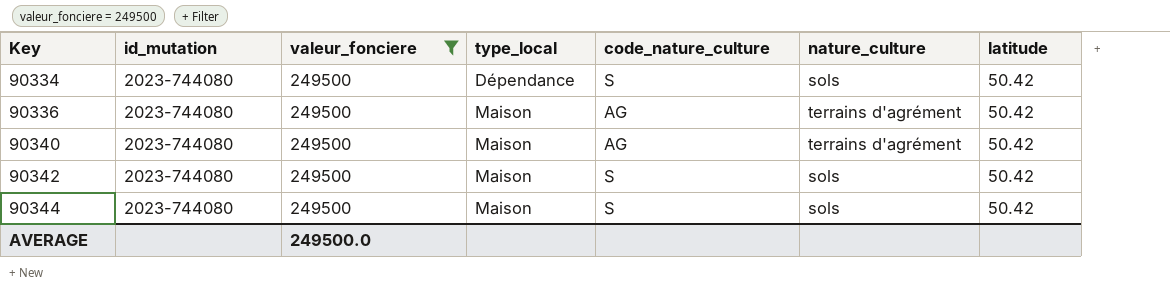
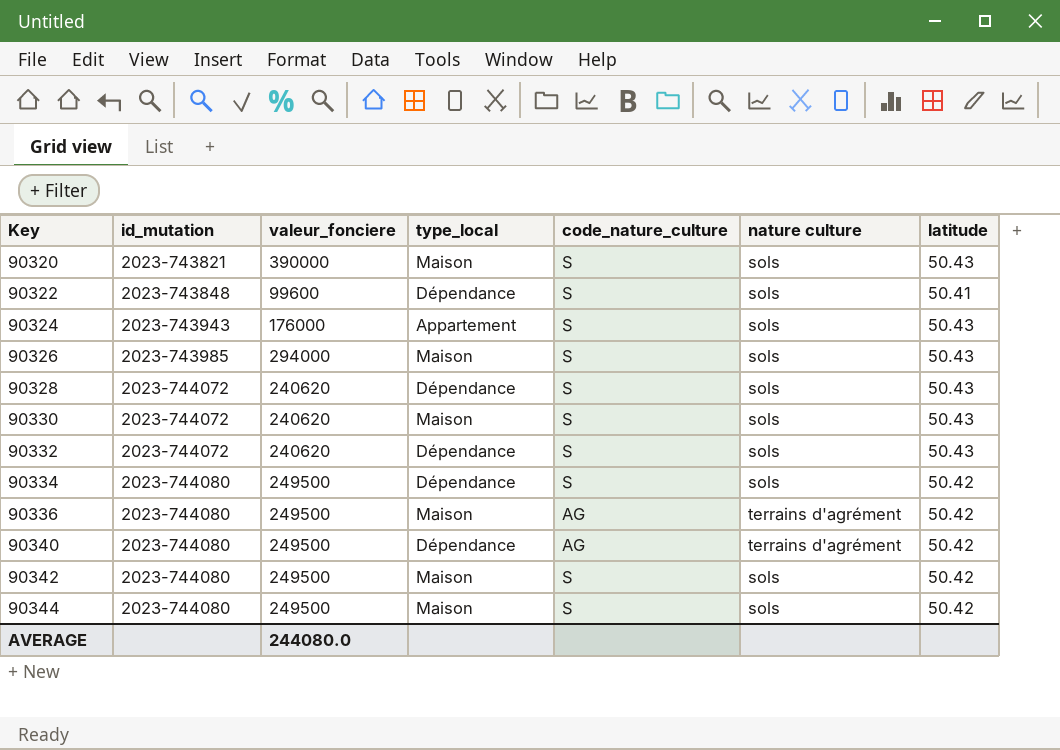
filter: valeur_fonciere = 249500 -> none
column name: nature_culture -> nature culture
90340 | type_local: Maison -> Dépendance
AVERAGE | valeur_fonciere: 249500.0 -> 244080.0

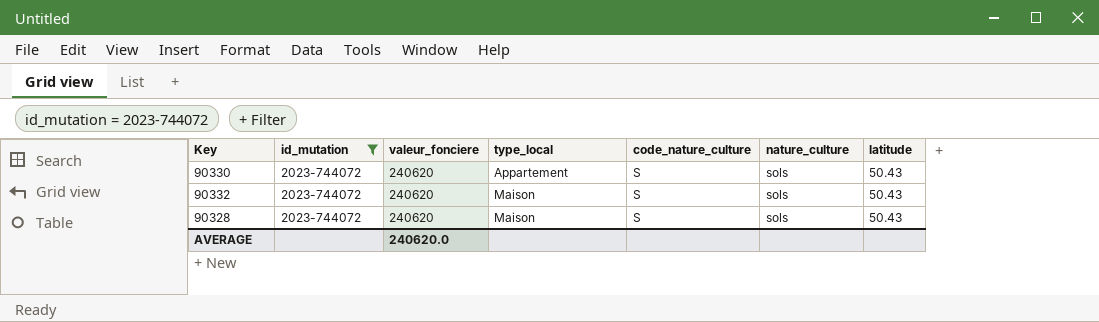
filter: none -> id_mutation = 2023-744072
row order: Key ascending -> type_local ascending
column name: nature culture -> nature_culture
90330 | type_local: Maison -> Appartement
90332 | type_local: Dépendance -> Maison
90328 | type_local: Dépendance -> Maison
AVERAGE | valeur_fonciere: 244080.0 -> 240620.0

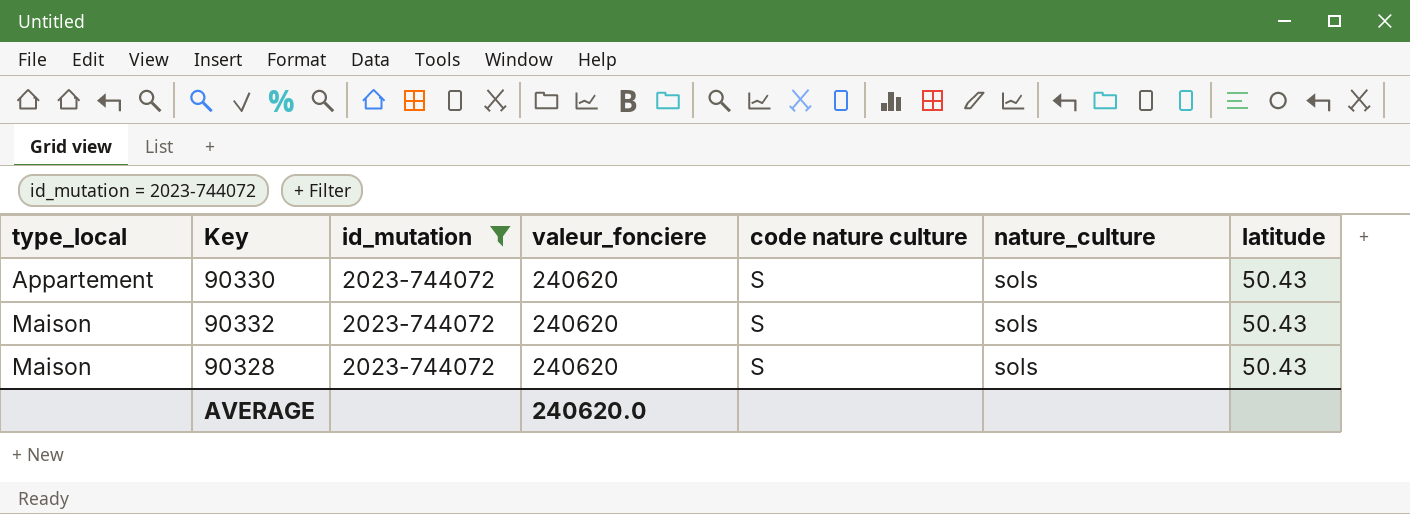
column type_local | position: 4 -> 1
column name: code_nature_culture -> code nature culture

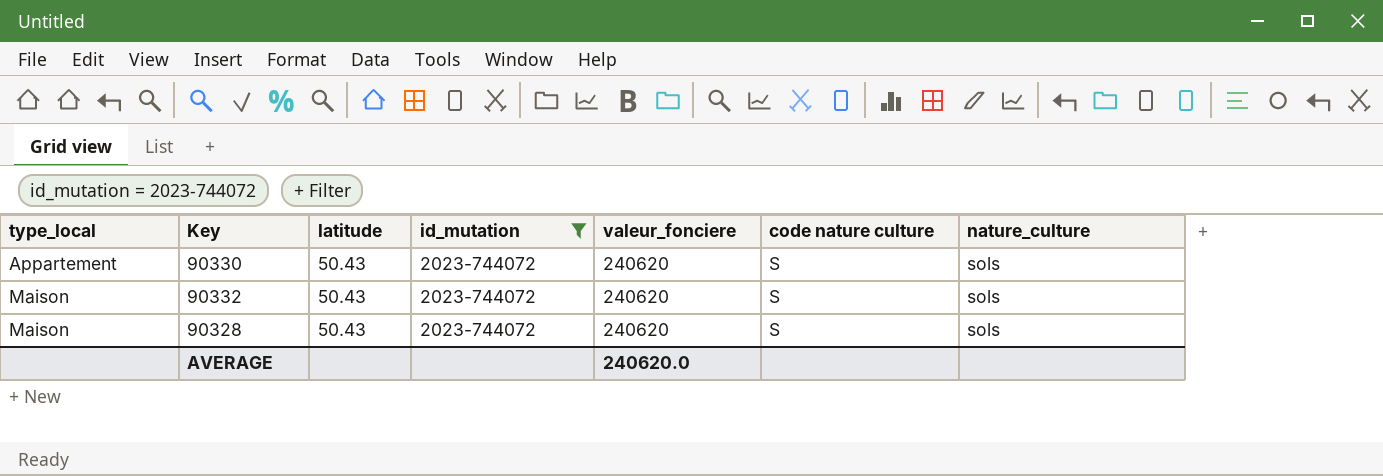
column latitude | position: 7 -> 3

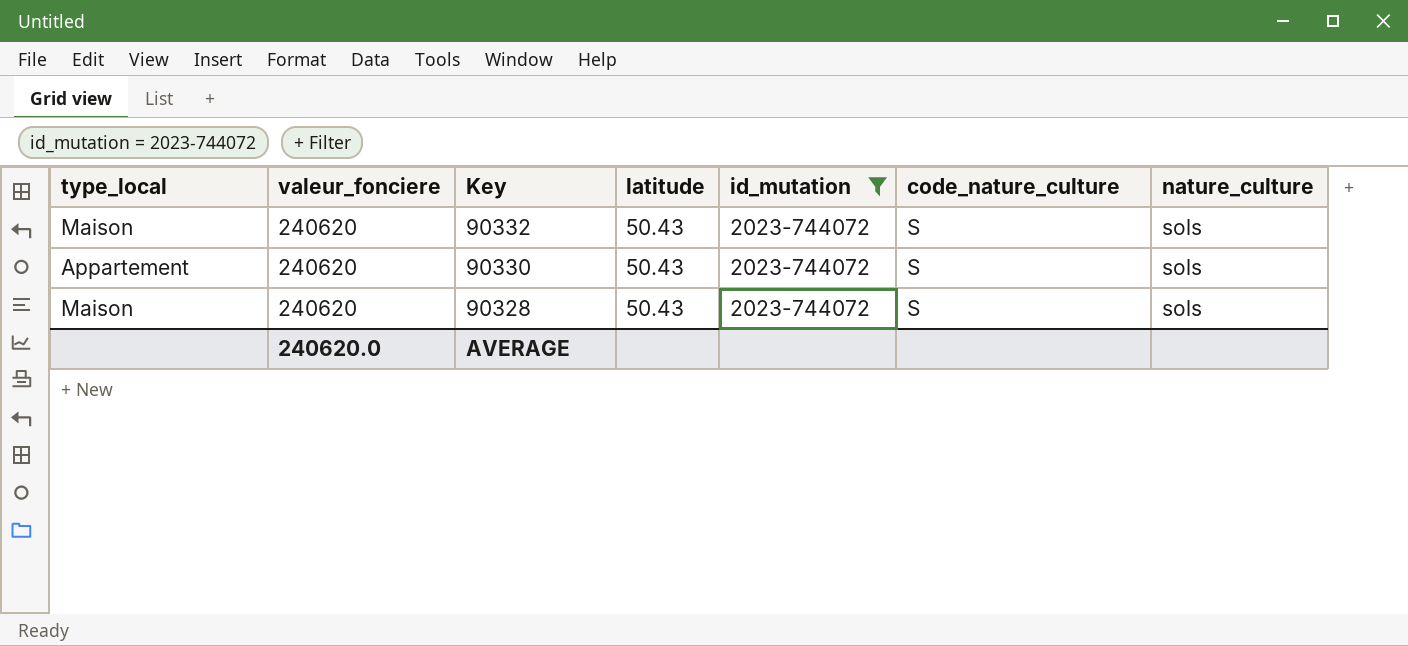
row order: type_local ascending -> Key descending
column valeur_fonciere | position: 5 -> 2
column name: code nature culture -> code_nature_culture

